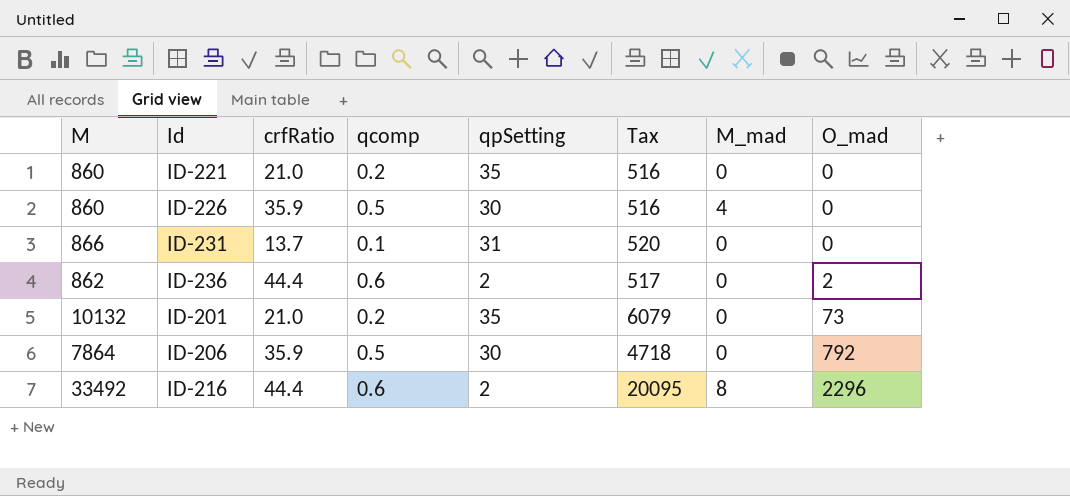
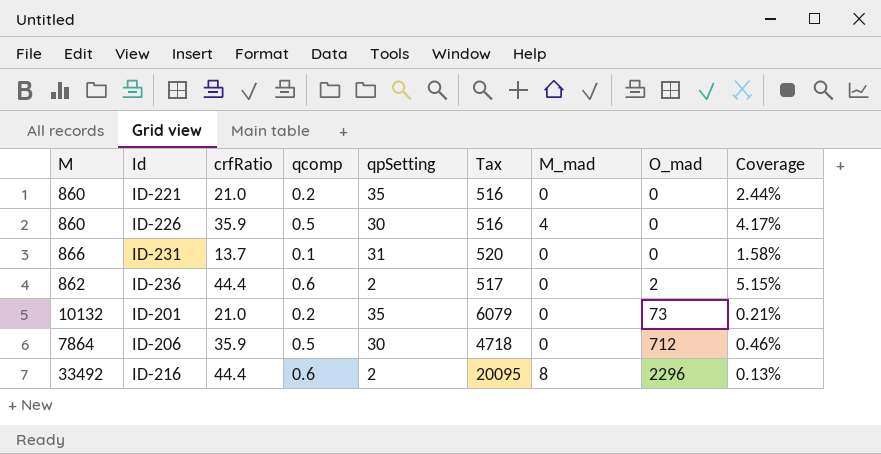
column Coverage | formula: none -> [crfRatio] / [M]
ID-206 | O_mad: 792 -> 712

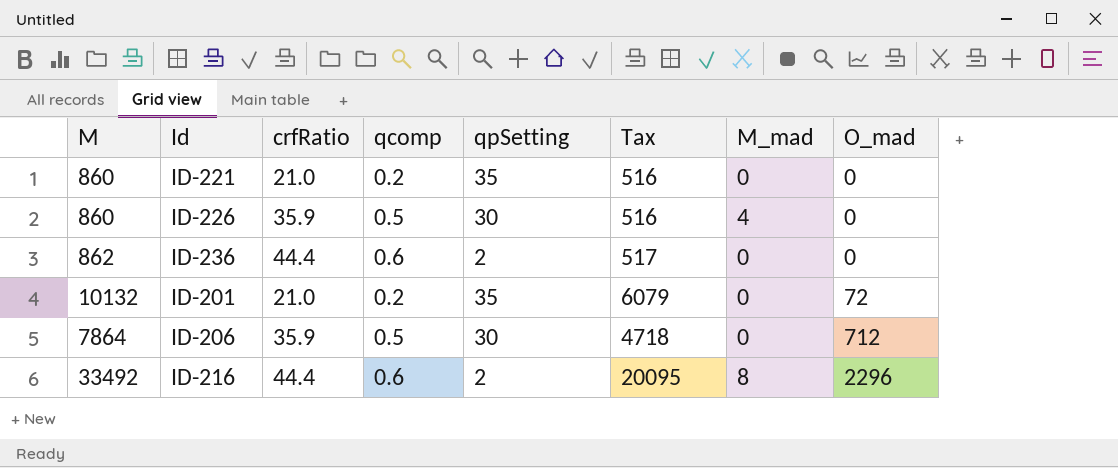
column Coverage | formula: [crfRatio] / [M] -> none
row ID-231: 866 | 13.7 | 0.1 | 31 | 520 | 0 | 0 | 1.58% -> none
ID-236 | O_mad: 2 -> 0
ID-201 | O_mad: 73 -> 72

